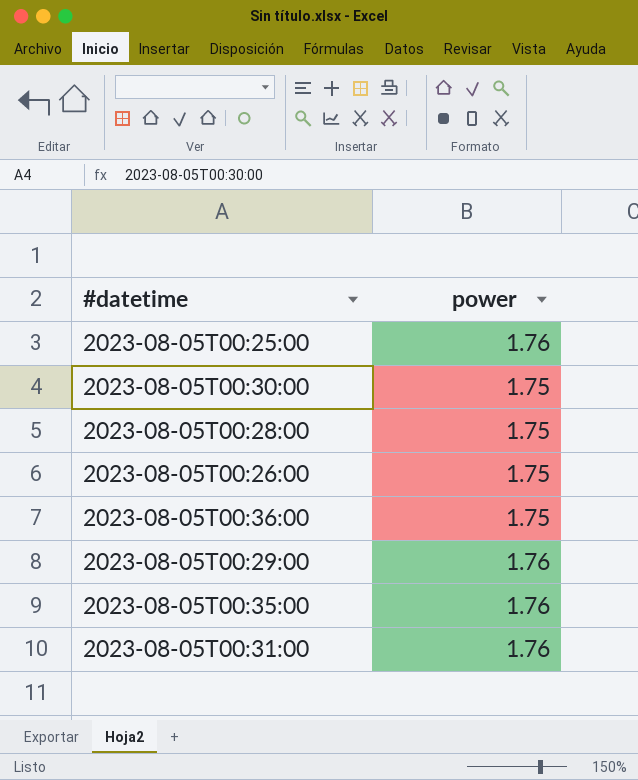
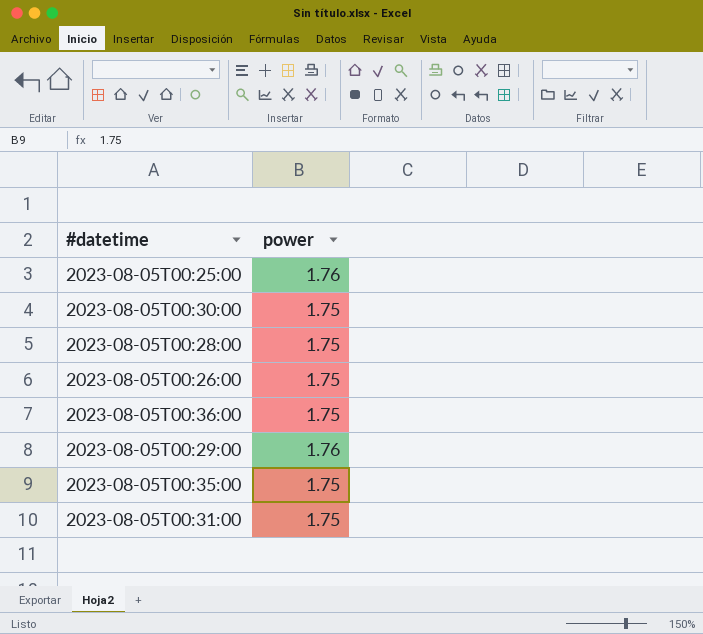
2023-08-05T00:35:00 | power: 1.76 -> 1.75
2023-08-05T00:31:00 | power: 1.76 -> 1.75

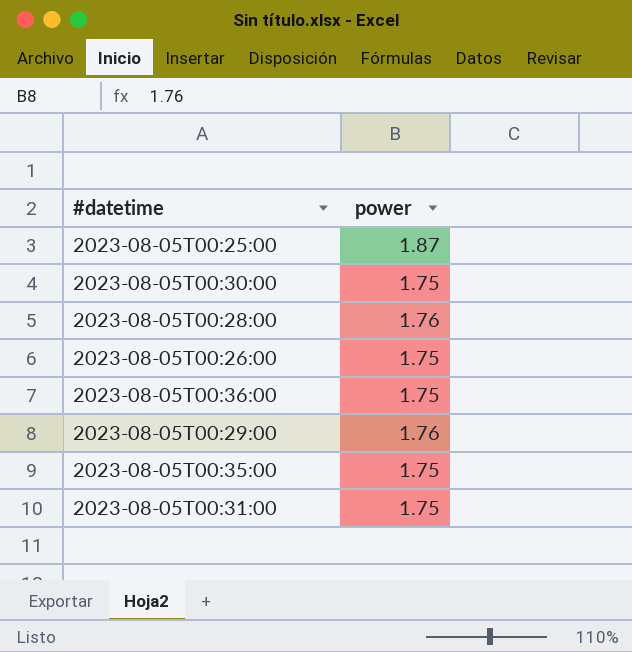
2023-08-05T00:25:00 | power: 1.76 -> 1.87
2023-08-05T00:28:00 | power: 1.75 -> 1.76

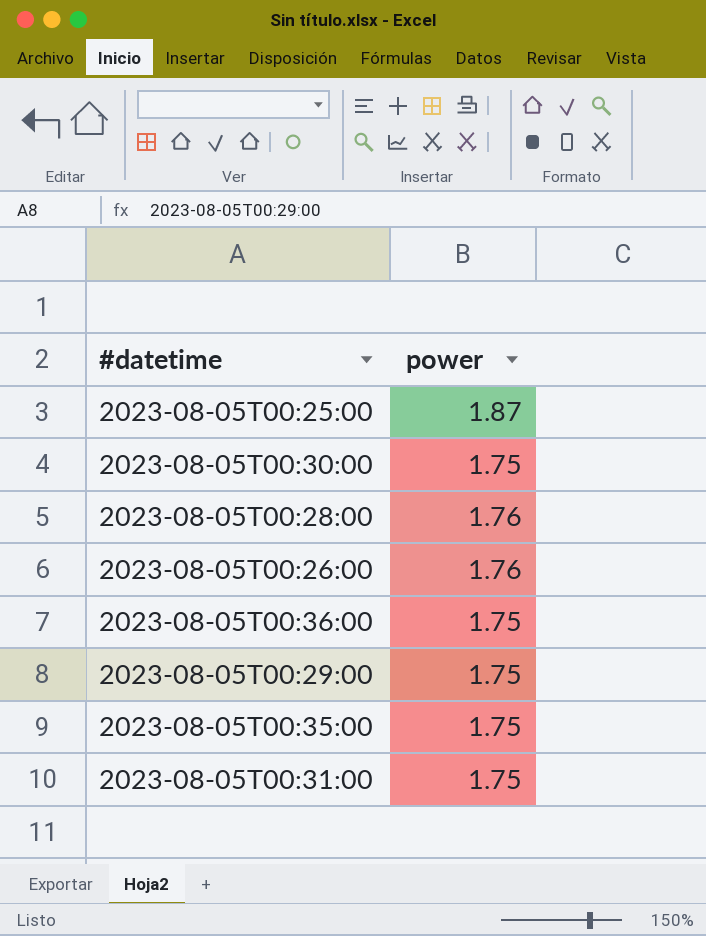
2023-08-05T00:26:00 | power: 1.75 -> 1.76
2023-08-05T00:29:00 | power: 1.76 -> 1.75

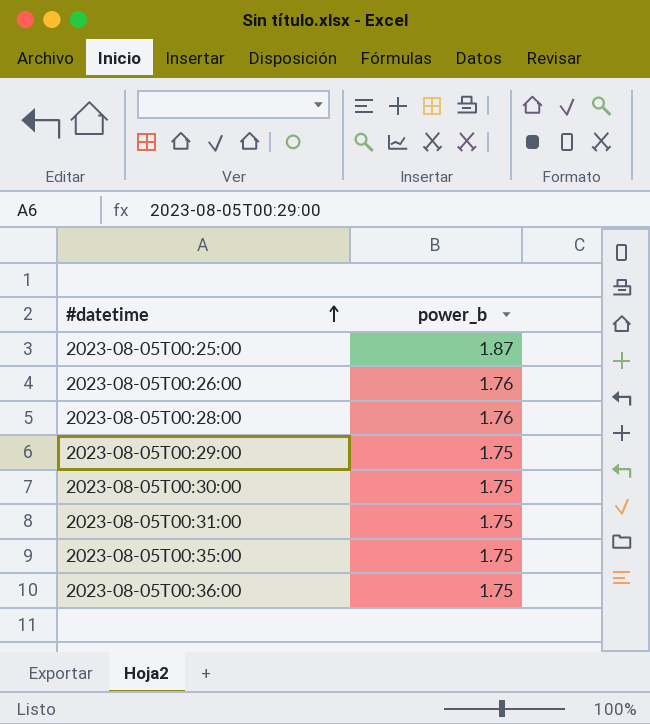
row order: none -> #datetime ascending
column name: power -> power_b

